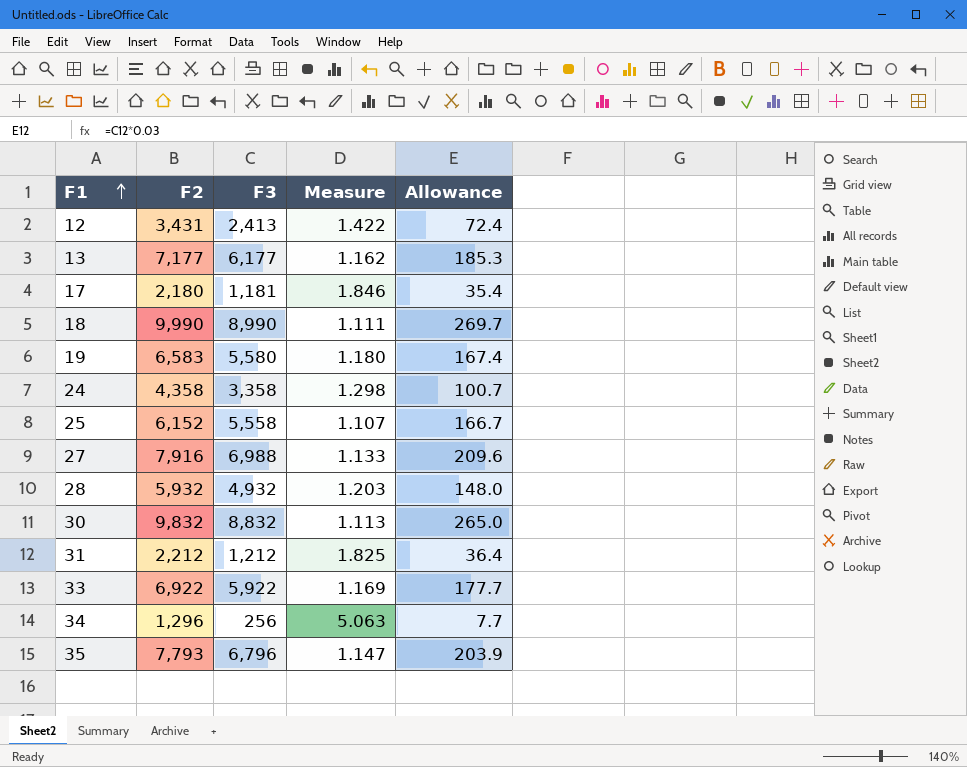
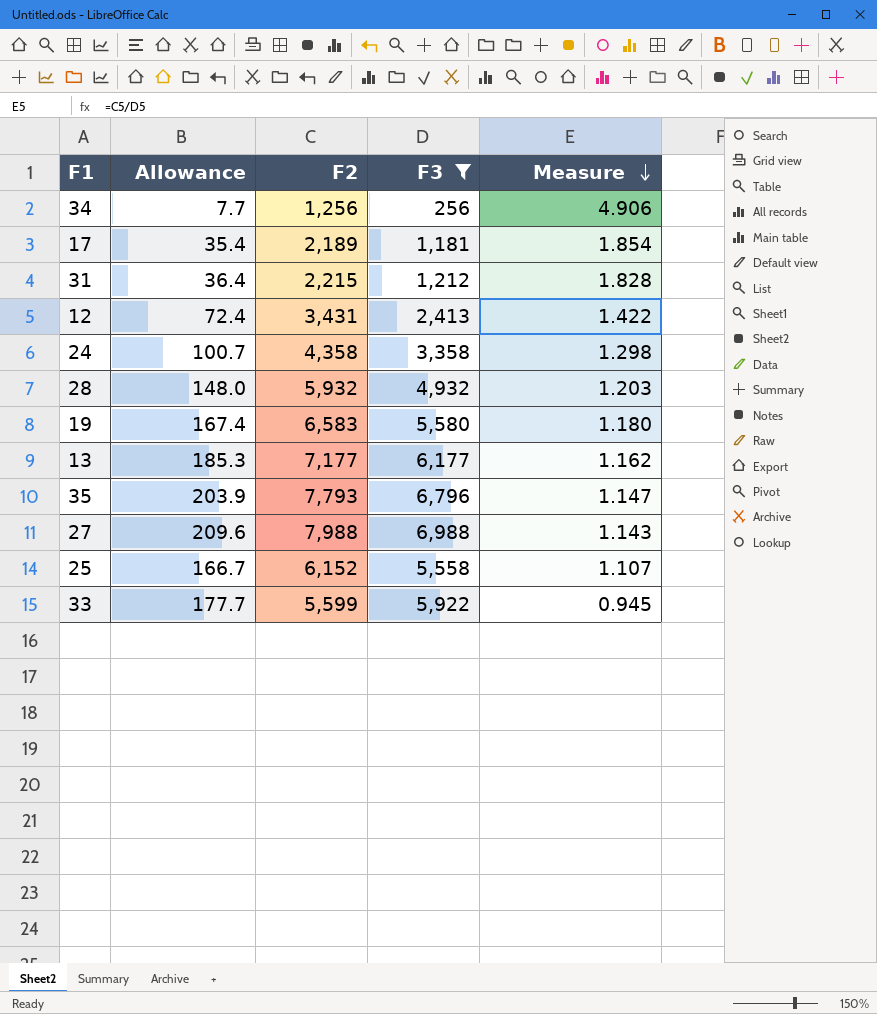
filter: none -> F3 <= 6,988
row order: F1 ascending -> Measure descending
column Allowance | position: 5 -> 2
34 | F2: 1,296 -> 1,256
34 | Measure: 5.063 -> 4.906
17 | F2: 2,180 -> 2,189
17 | Measure: 1.846 -> 1.854
31 | F2: 2,212 -> 2,215
31 | Measure: 1.825 -> 1.828
27 | F2: 7,916 -> 7,988
27 | Measure: 1.133 -> 1.143
33 | F2: 6,922 -> 5,599
33 | Measure: 1.169 -> 0.945

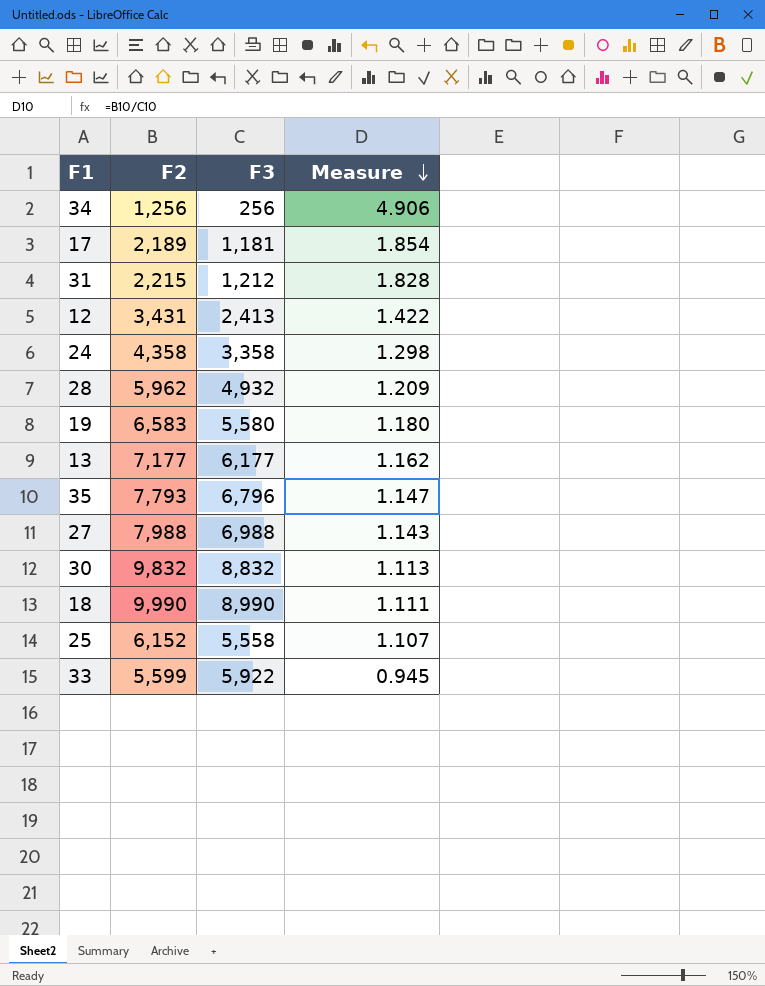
filter: F3 <= 6,988 -> none
column Allowance | formula: [F3] * 0.03 -> none
28 | F2: 5,932 -> 5,962
28 | Measure: 1.203 -> 1.209

